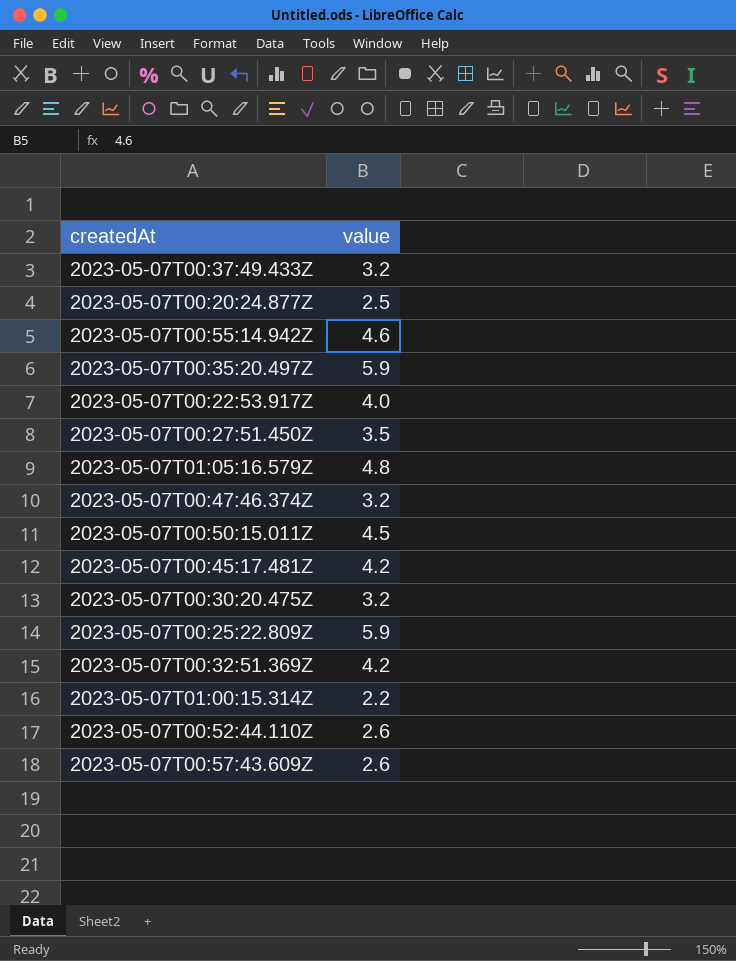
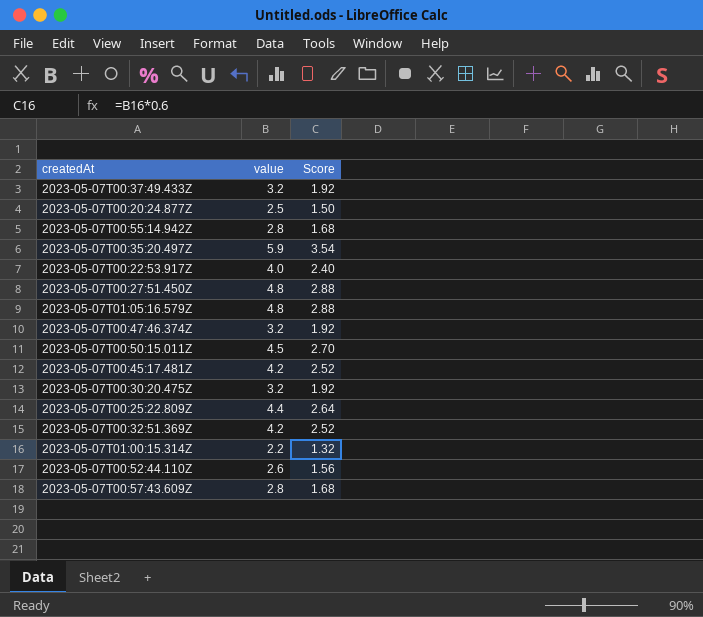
column Score | formula: none -> [value] * 0.6
2023-05-07T00:55:14.942Z | value: 4.6 -> 2.8
2023-05-07T00:27:51.450Z | value: 3.5 -> 4.8
2023-05-07T00:25:22.809Z | value: 5.9 -> 4.4
2023-05-07T00:57:43.609Z | value: 2.6 -> 2.8

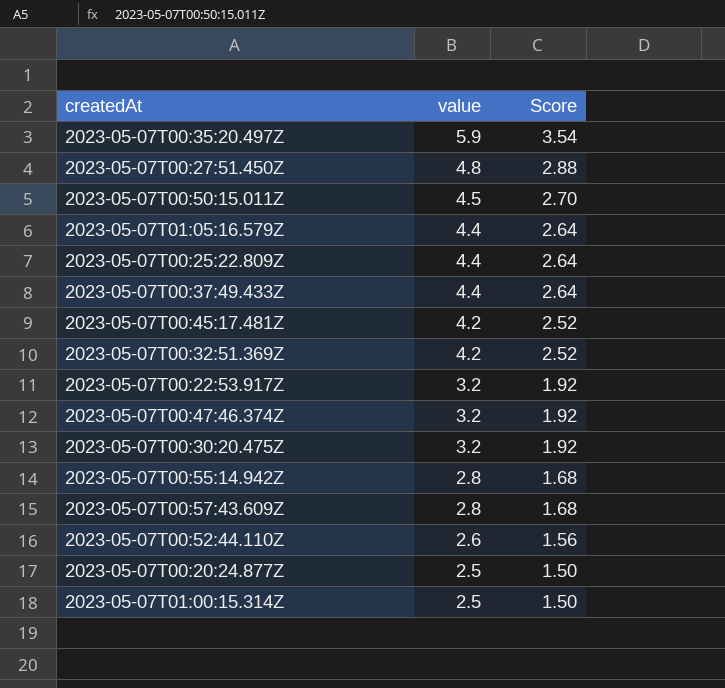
row order: none -> value descending
2023-05-07T01:05:16.579Z | value: 4.8 -> 4.4
2023-05-07T01:05:16.579Z | Score: 2.88 -> 2.64
2023-05-07T00:37:49.433Z | value: 3.2 -> 4.4
2023-05-07T00:37:49.433Z | Score: 1.92 -> 2.64
2023-05-07T00:22:53.917Z | value: 4.0 -> 3.2
2023-05-07T00:22:53.917Z | Score: 2.40 -> 1.92
2023-05-07T01:00:15.314Z | value: 2.2 -> 2.5
2023-05-07T01:00:15.314Z | Score: 1.32 -> 1.50

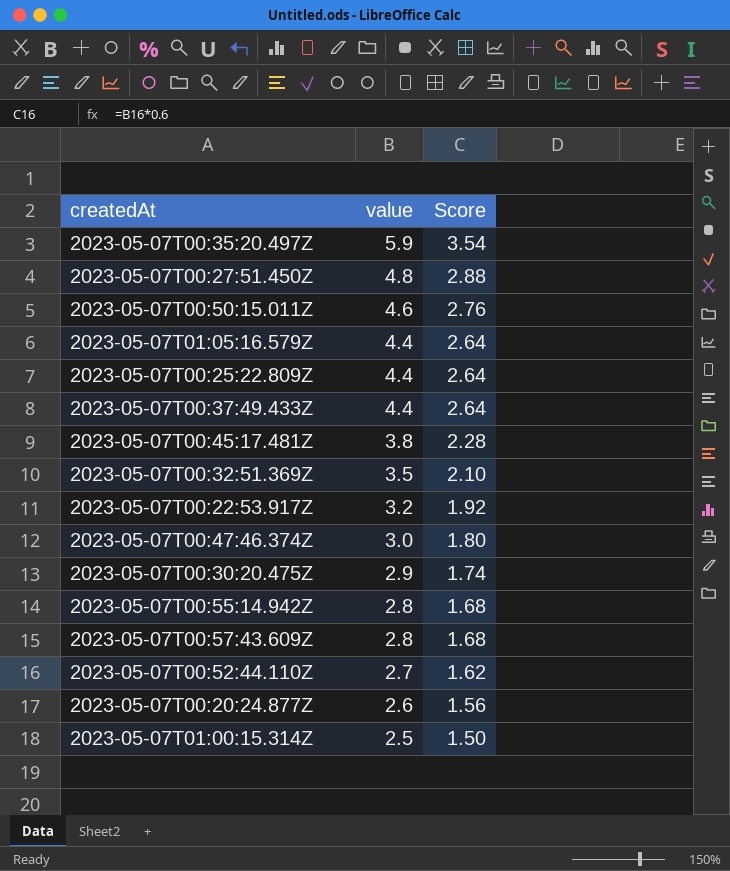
2023-05-07T00:50:15.011Z | value: 4.5 -> 4.6
2023-05-07T00:50:15.011Z | Score: 2.70 -> 2.76
2023-05-07T00:45:17.481Z | value: 4.2 -> 3.8
2023-05-07T00:45:17.481Z | Score: 2.52 -> 2.28
2023-05-07T00:32:51.369Z | value: 4.2 -> 3.5
2023-05-07T00:32:51.369Z | Score: 2.52 -> 2.10
2023-05-07T00:47:46.374Z | value: 3.2 -> 3.0
2023-05-07T00:47:46.374Z | Score: 1.92 -> 1.80
2023-05-07T00:30:20.475Z | value: 3.2 -> 2.9
2023-05-07T00:30:20.475Z | Score: 1.92 -> 1.74
2023-05-07T00:52:44.110Z | value: 2.6 -> 2.7
2023-05-07T00:52:44.110Z | Score: 1.56 -> 1.62
2023-05-07T00:20:24.877Z | value: 2.5 -> 2.6
2023-05-07T00:20:24.877Z | Score: 1.50 -> 1.56

